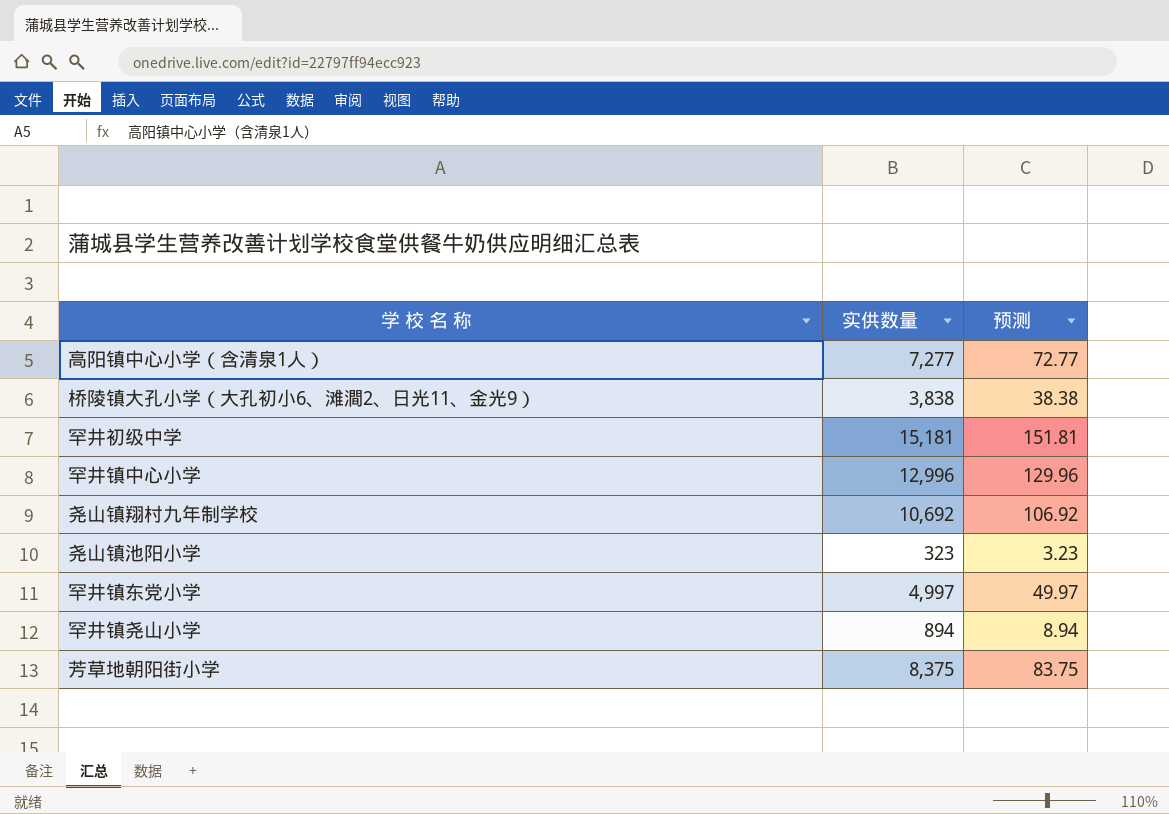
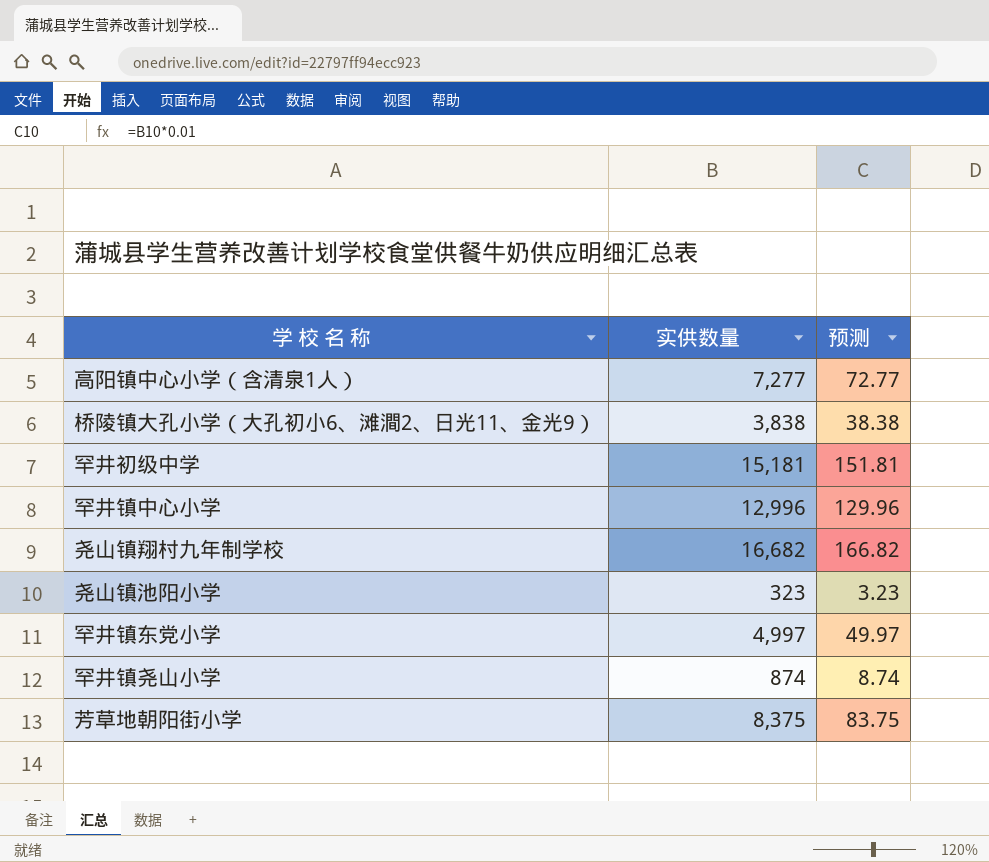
尧山镇翔村九年制学校 | 实供数量: 10,692 -> 16,682
尧山镇翔村九年制学校 | 预测: 106.92 -> 166.82
罕井镇尧山小学 | 实供数量: 894 -> 874
罕井镇尧山小学 | 预测: 8.94 -> 8.74

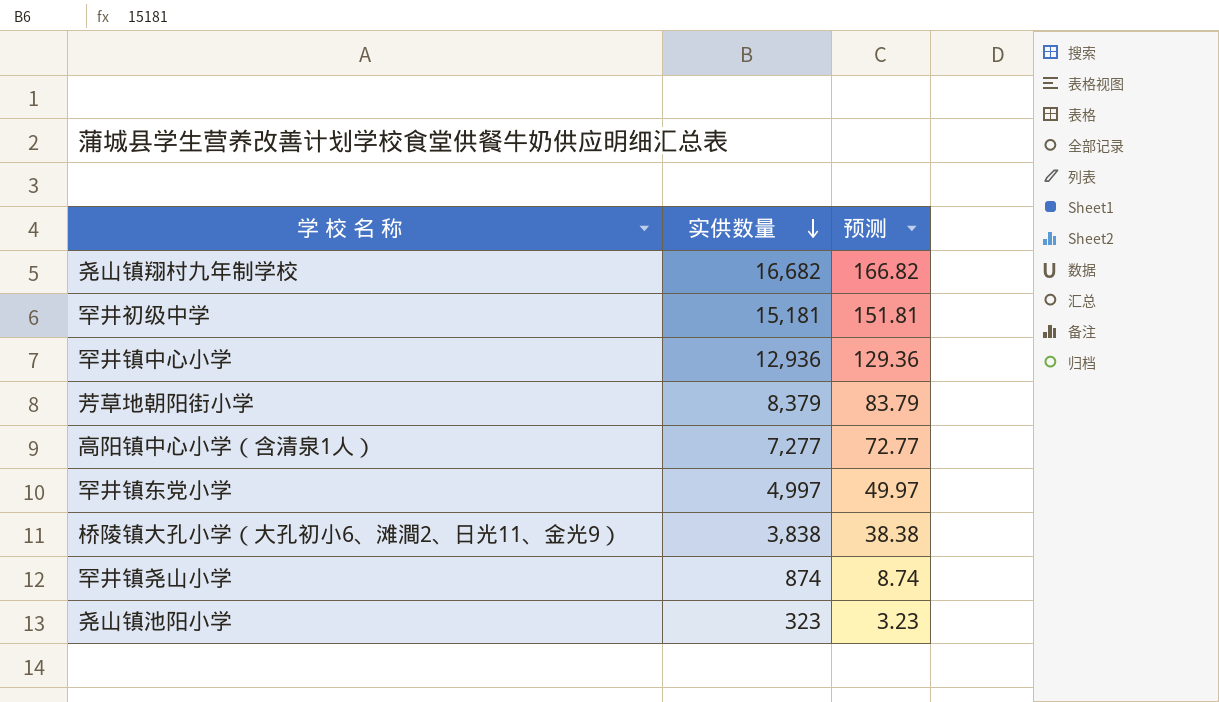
row order: none -> 实供数量 descending
罕井镇中心小学 | 实供数量: 12,996 -> 12,936
罕井镇中心小学 | 预测: 129.96 -> 129.36
芳草地朝阳街小学 | 实供数量: 8,375 -> 8,379
芳草地朝阳街小学 | 预测: 83.75 -> 83.79

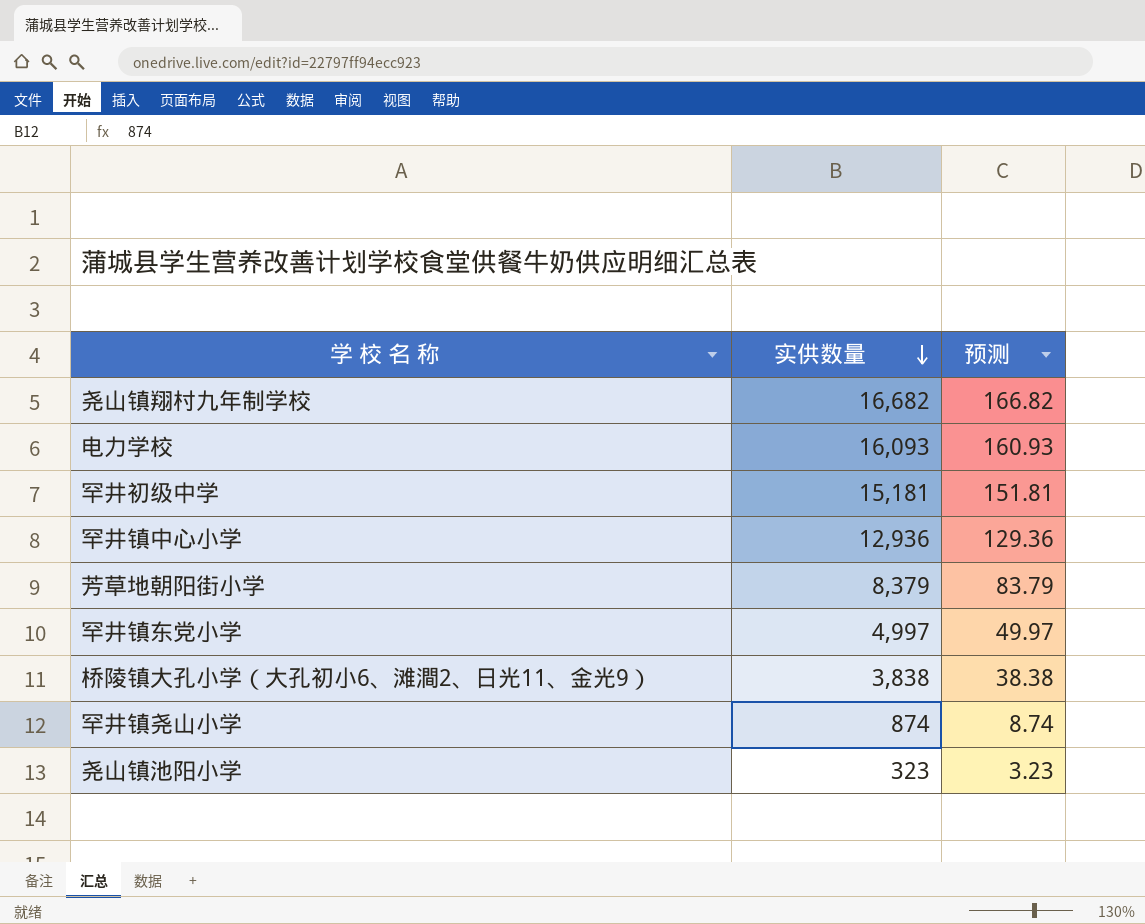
row 高阳镇中心小学（含清泉1人）: 7,277 | 72.77 -> none
row 电力学校: none -> 16,093 | 160.93

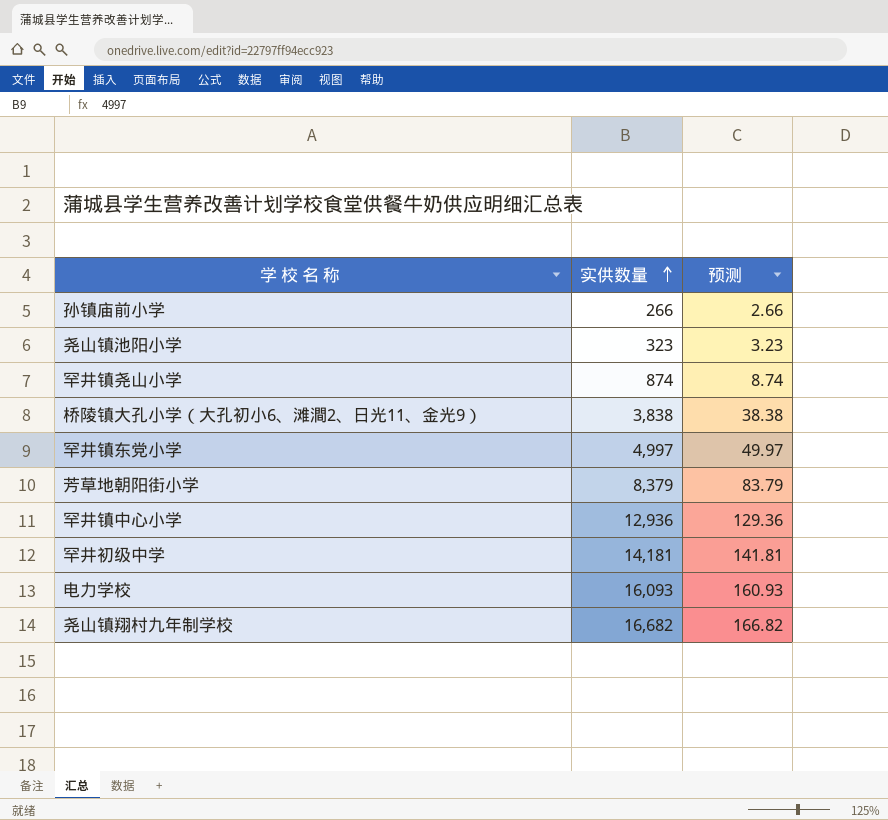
row order: 实供数量 descending -> 实供数量 ascending
row 孙镇庙前小学: none -> 266 | 2.66
罕井初级中学 | 实供数量: 15,181 -> 14,181
罕井初级中学 | 预测: 151.81 -> 141.81

